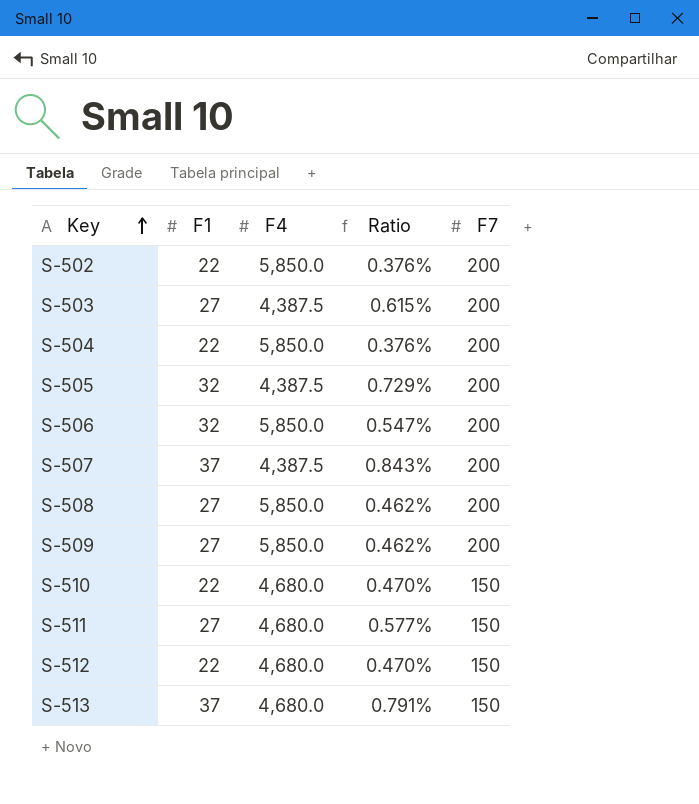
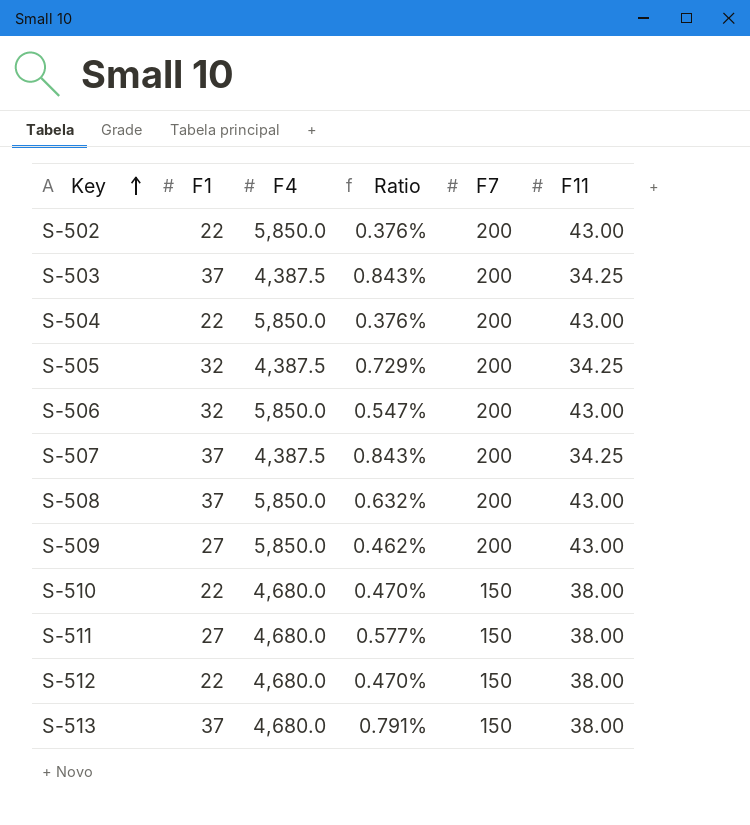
column F11 | position: none -> 6
S-503 | F1: 27 -> 37
S-503 | Ratio: 0.615% -> 0.843%
S-508 | F1: 27 -> 37
S-508 | Ratio: 0.462% -> 0.632%

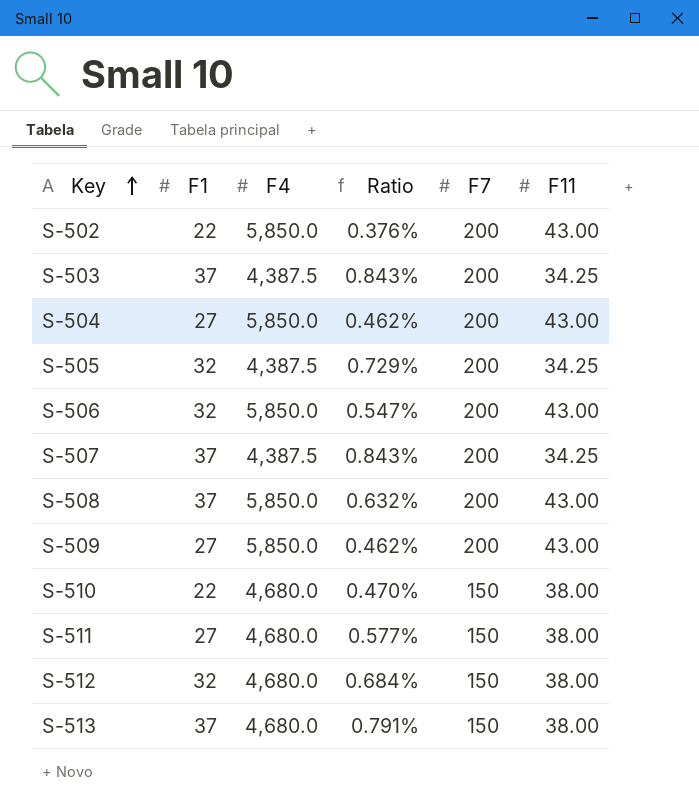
S-504 | F1: 22 -> 27
S-504 | Ratio: 0.376% -> 0.462%
S-512 | F1: 22 -> 32
S-512 | Ratio: 0.470% -> 0.684%

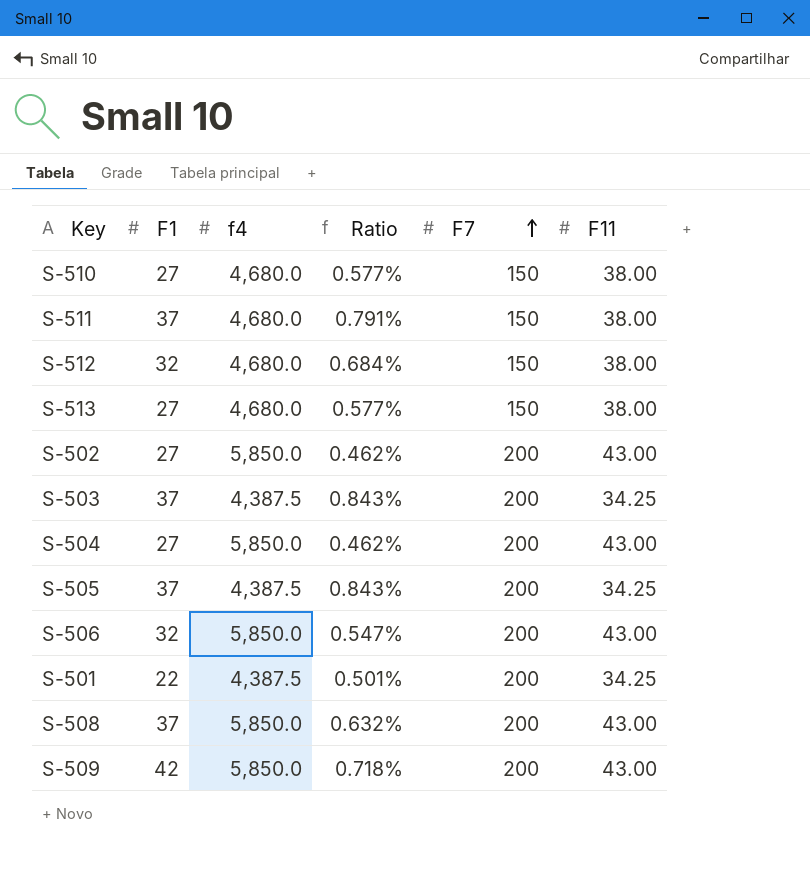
row order: Key ascending -> F7 ascending
column name: F4 -> f4
row S-507: 37 | 4,387.5 | 0.843% | 200 | 34.25 -> none
S-510 | F1: 22 -> 27
S-510 | Ratio: 0.470% -> 0.577%
S-511 | F1: 27 -> 37
S-511 | Ratio: 0.577% -> 0.791%
S-513 | F1: 37 -> 27
S-513 | Ratio: 0.791% -> 0.577%
S-502 | F1: 22 -> 27
S-502 | Ratio: 0.376% -> 0.462%
S-505 | F1: 32 -> 37
S-505 | Ratio: 0.729% -> 0.843%
row S-501: none -> 22 | 4,387.5 | 0.501% | 200 | 34.25
S-509 | F1: 27 -> 42
S-509 | Ratio: 0.462% -> 0.718%

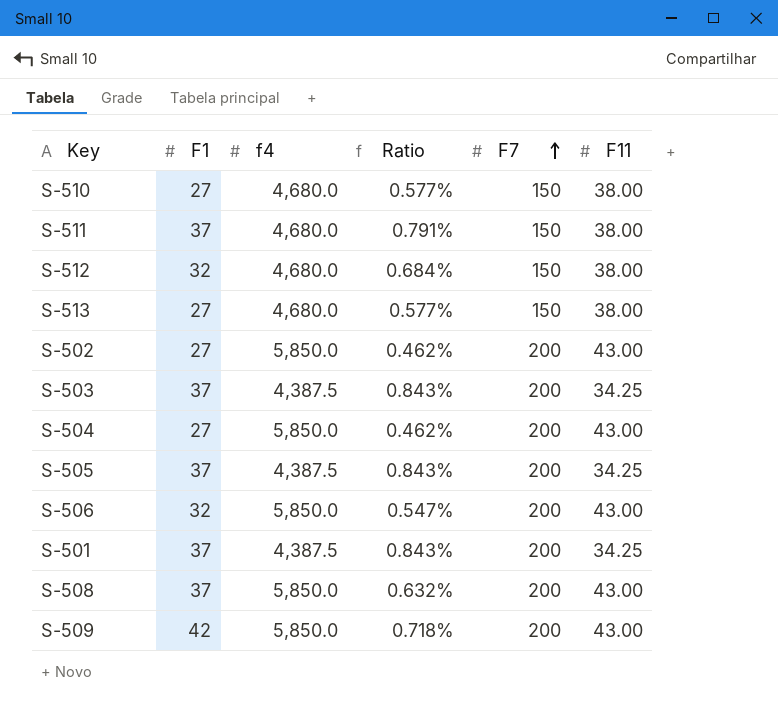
S-501 | F1: 22 -> 37
S-501 | Ratio: 0.501% -> 0.843%

